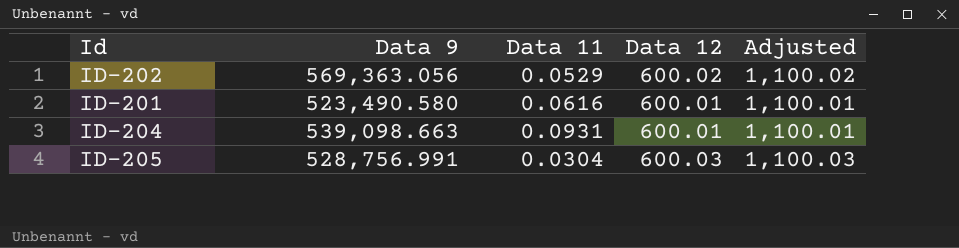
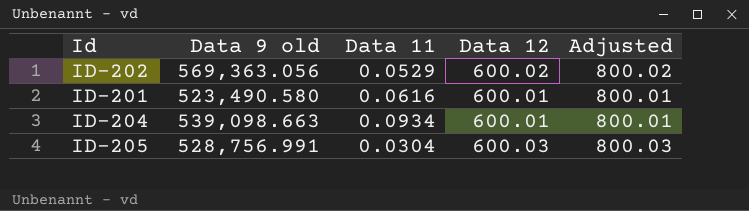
column name: Data 9 -> Data 9 old
column Adjusted | formula: [Data 12] + 500 -> [Data 12] + 200
ID-204 | Data 11: 0.0931 -> 0.0934

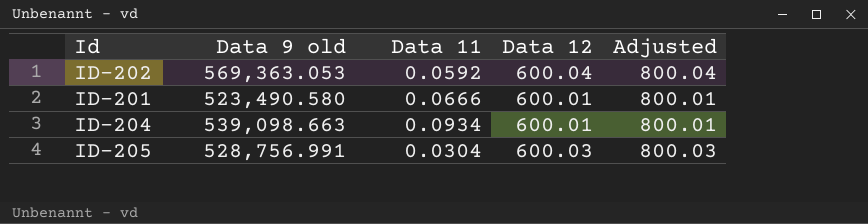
ID-202 | Data 9 old: 569,363.056 -> 569,363.053
ID-202 | Data 11: 0.0529 -> 0.0592
ID-202 | Data 12: 600.02 -> 600.04
ID-202 | Adjusted: 800.02 -> 800.04
ID-201 | Data 11: 0.0616 -> 0.0666

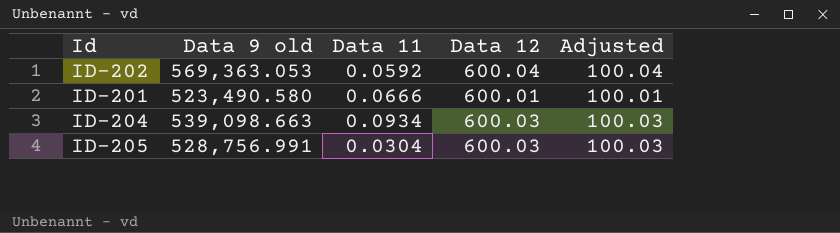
column Adjusted | formula: [Data 12] + 200 -> [Data 12] - 500
ID-204 | Data 12: 600.01 -> 600.03

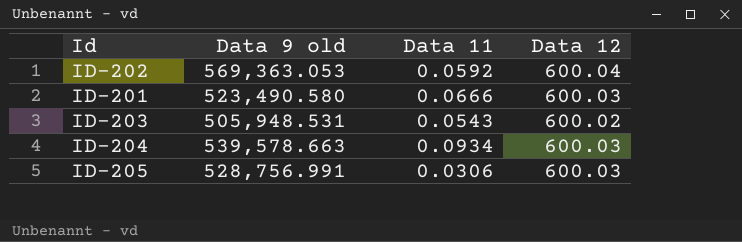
column Adjusted | formula: [Data 12] - 500 -> none
ID-201 | Data 12: 600.01 -> 600.03
row ID-203: none -> 505,948.531 | 0.0543 | 600.02
ID-204 | Data 9 old: 539,098.663 -> 539,578.663
ID-205 | Data 11: 0.0304 -> 0.0306

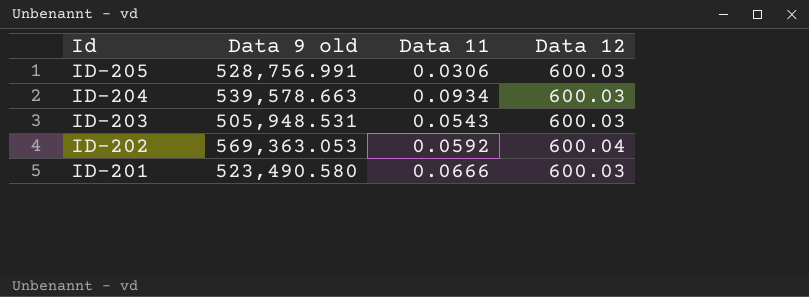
row order: none -> Id descending
ID-203 | Data 12: 600.02 -> 600.03

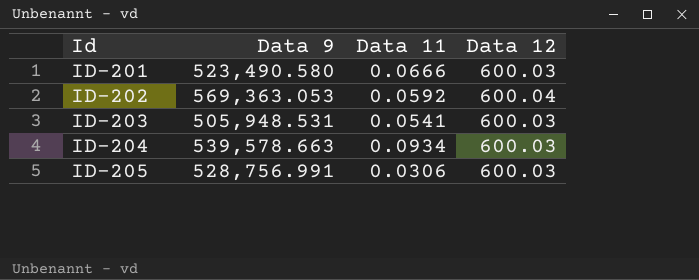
row order: Id descending -> Id ascending
column name: Data 9 old -> Data 9
ID-203 | Data 11: 0.0543 -> 0.0541

